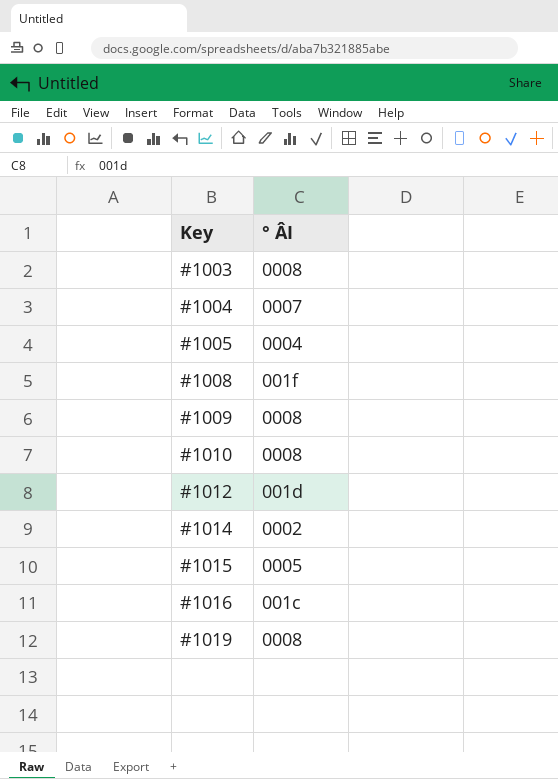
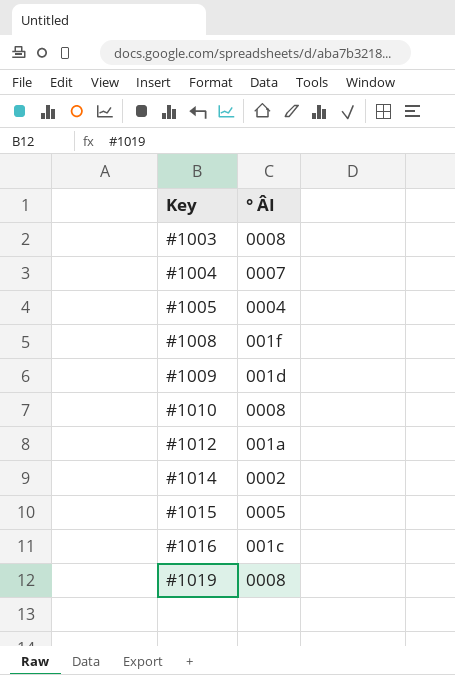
#1009 | ° ÂI: 0008 -> 001d
#1012 | ° ÂI: 001d -> 001a

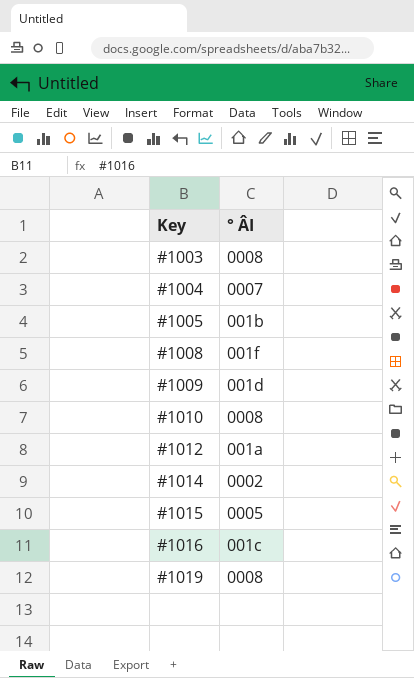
#1005 | ° ÂI: 0004 -> 001b

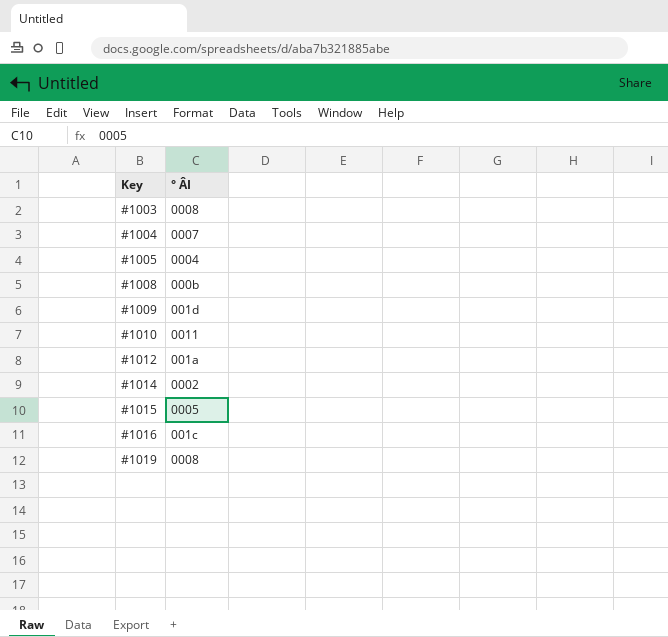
#1005 | ° ÂI: 001b -> 0004
#1008 | ° ÂI: 001f -> 000b
#1010 | ° ÂI: 0008 -> 0011

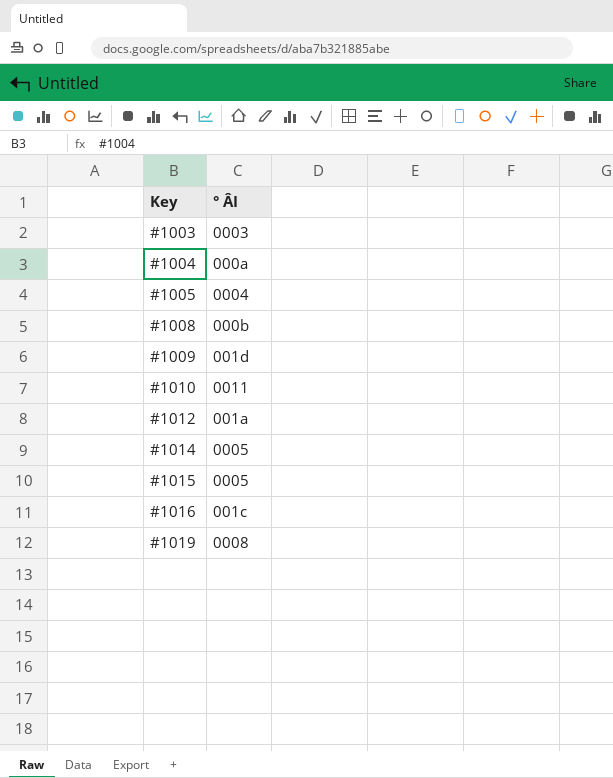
#1003 | ° ÂI: 0008 -> 0003
#1004 | ° ÂI: 0007 -> 000a
#1014 | ° ÂI: 0002 -> 0005

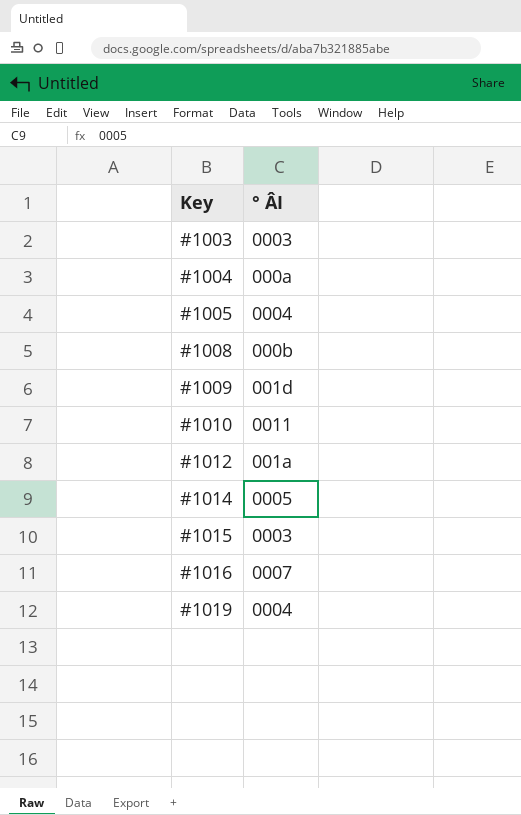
#1015 | ° ÂI: 0005 -> 0003
#1016 | ° ÂI: 001c -> 0007
#1019 | ° ÂI: 0008 -> 0004

